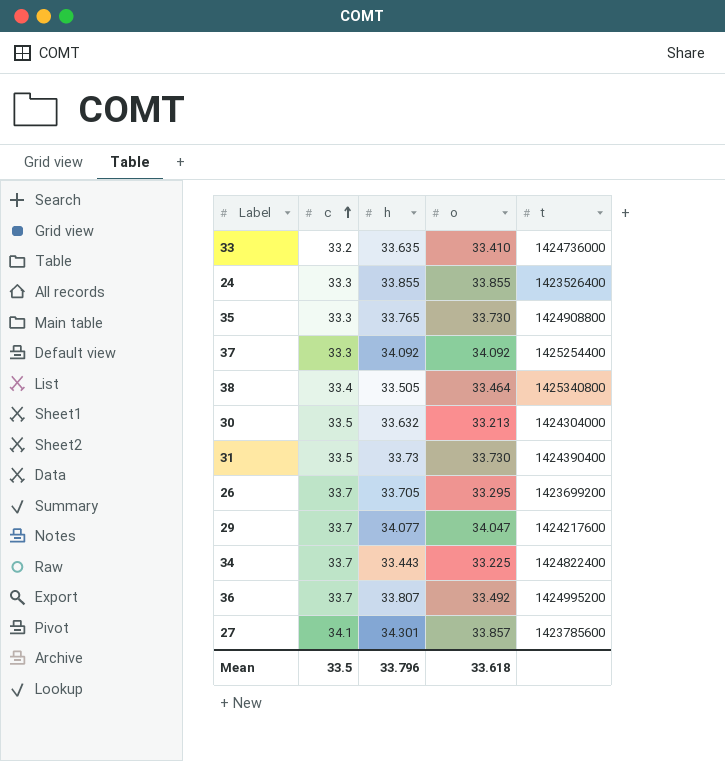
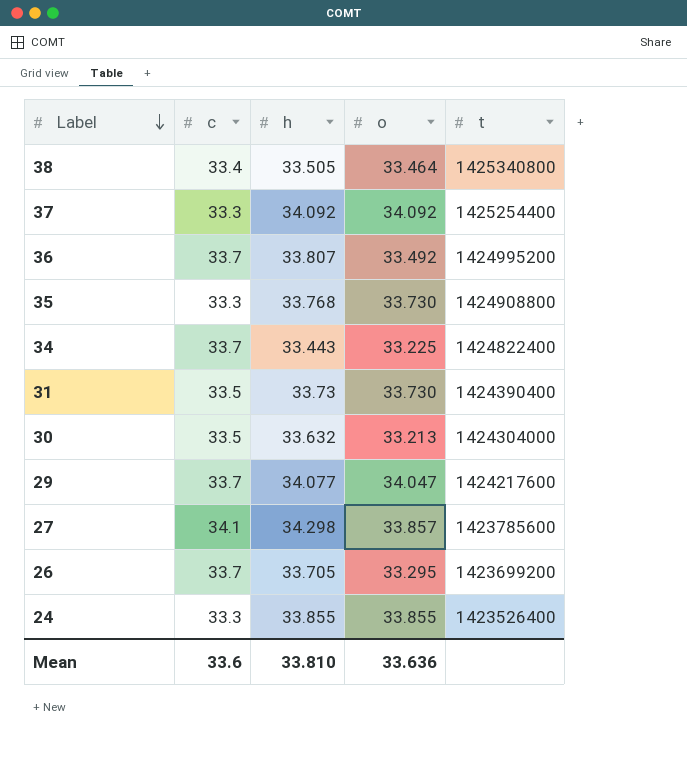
row order: c ascending -> Label descending
row 33: 33.2 | 33.635 | 33.410 | 1424736000 -> none
35 | h: 33.765 -> 33.768
27 | h: 34.301 -> 34.298
Mean | c: 33.5 -> 33.6
Mean | h: 33.796 -> 33.810
Mean | o: 33.618 -> 33.636

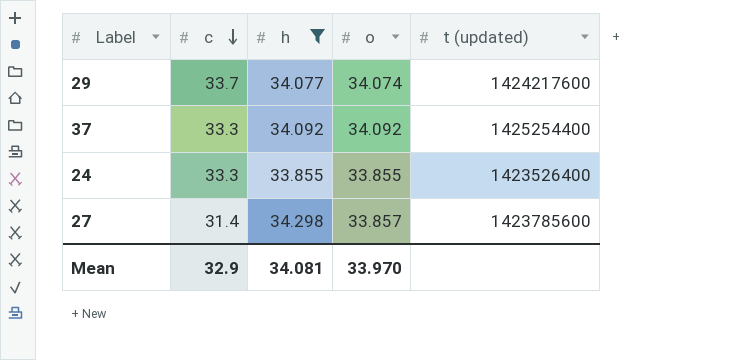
filter: none -> h >= 33.855
row order: Label descending -> c descending
column name: t -> t (updated)
29 | o: 34.047 -> 34.074
27 | c: 34.1 -> 31.4
Mean | c: 33.6 -> 32.9
Mean | h: 33.810 -> 34.081
Mean | o: 33.636 -> 33.970

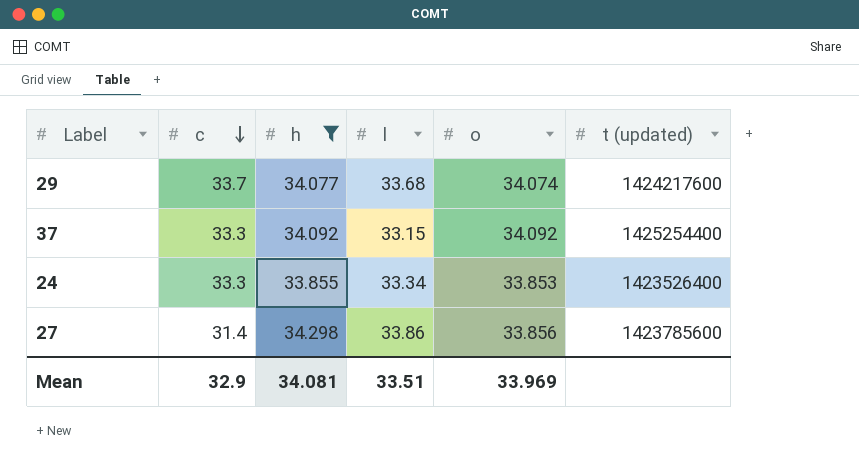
column l | position: none -> 4
24 | o: 33.855 -> 33.853
27 | o: 33.857 -> 33.856
Mean | o: 33.970 -> 33.969

